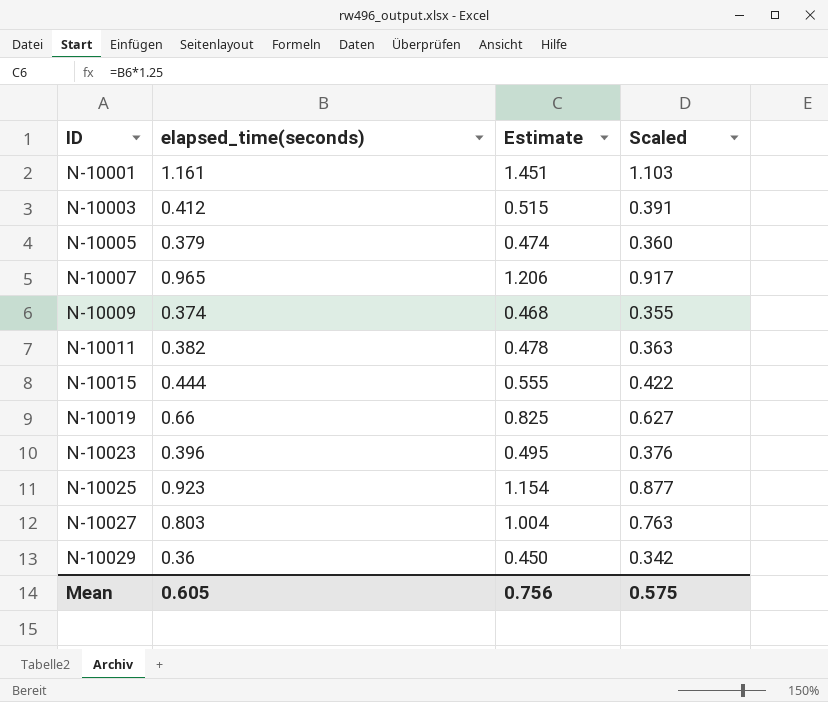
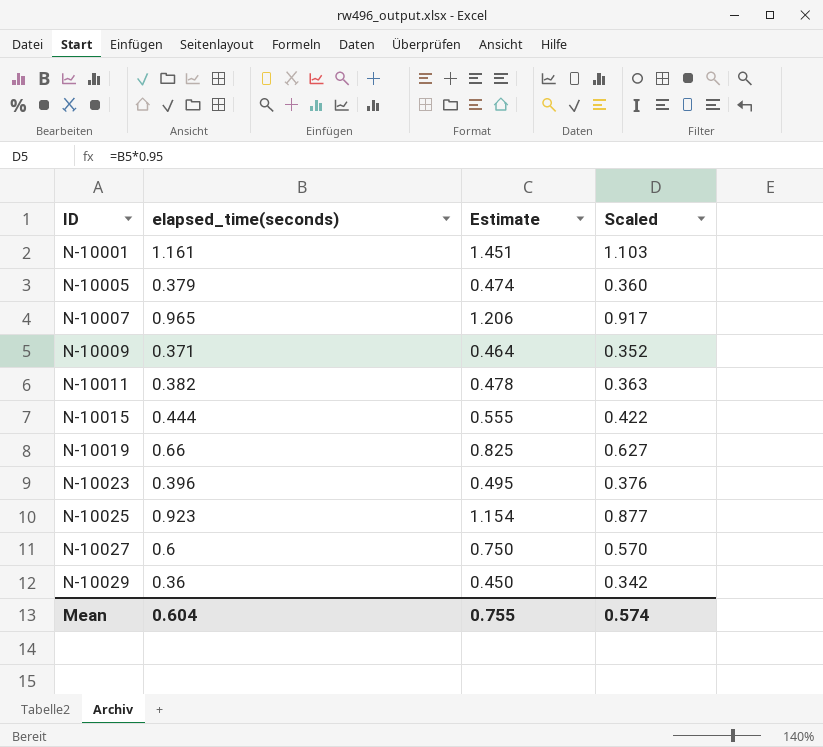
row N-10003: 0.412 | 0.515 | 0.391 -> none
N-10009 | elapsed_time(seconds): 0.374 -> 0.371
N-10009 | Estimate: 0.468 -> 0.464
N-10009 | Scaled: 0.355 -> 0.352
N-10027 | elapsed_time(seconds): 0.803 -> 0.6
N-10027 | Estimate: 1.004 -> 0.750
N-10027 | Scaled: 0.763 -> 0.570
Mean | elapsed_time(seconds): 0.605 -> 0.604
Mean | Estimate: 0.756 -> 0.755
Mean | Scaled: 0.575 -> 0.574

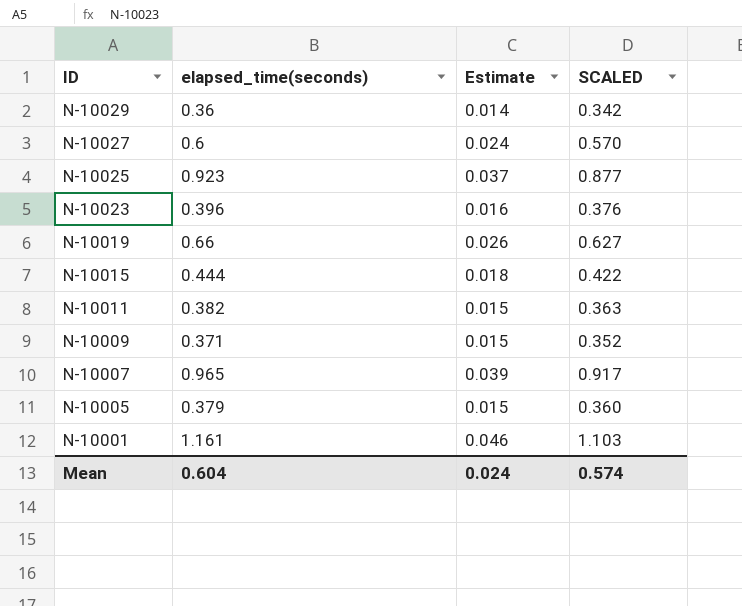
row order: ID ascending -> ID descending
column Estimate | formula: [elapsed_time(seconds)] * 1.25 -> [elapsed_time(seconds)] * 0.04
column name: Scaled -> SCALED
Mean | Estimate: 0.755 -> 0.024

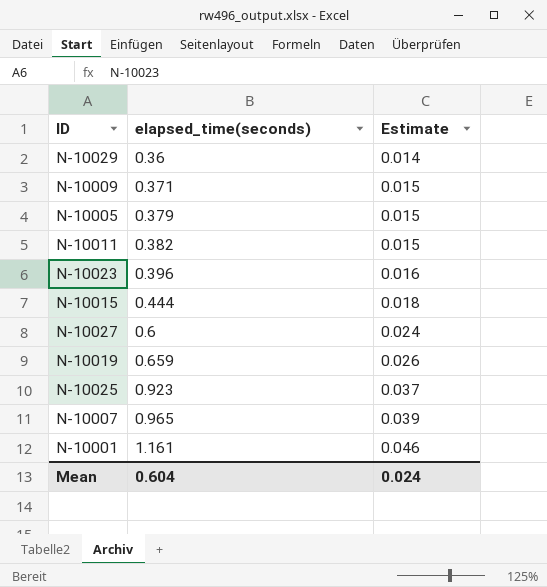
row order: ID descending -> elapsed_time(seconds) ascending
column SCALED | formula: [elapsed_time(seconds)] * 0.95 -> none
N-10019 | elapsed_time(seconds): 0.66 -> 0.659

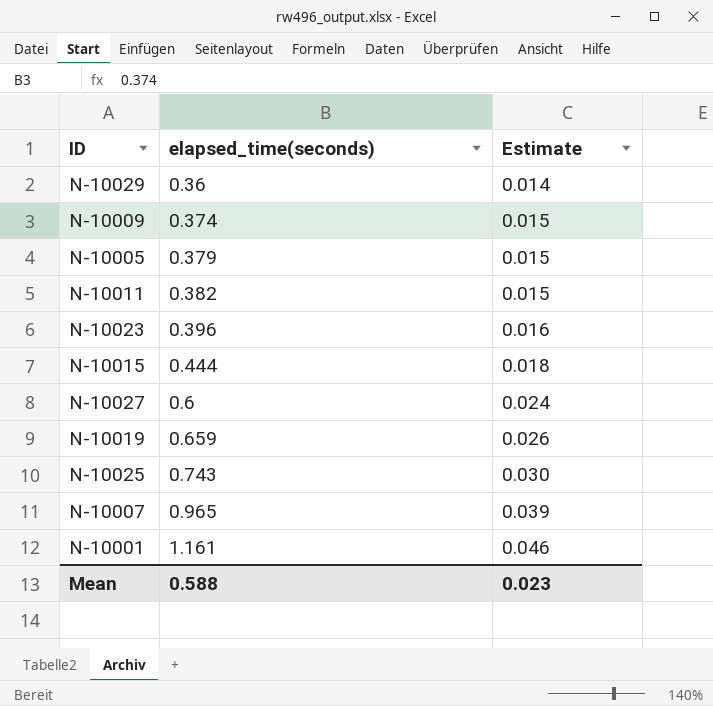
N-10009 | elapsed_time(seconds): 0.371 -> 0.374
N-10025 | elapsed_time(seconds): 0.923 -> 0.743
N-10025 | Estimate: 0.037 -> 0.030
Mean | elapsed_time(seconds): 0.604 -> 0.588
Mean | Estimate: 0.024 -> 0.023

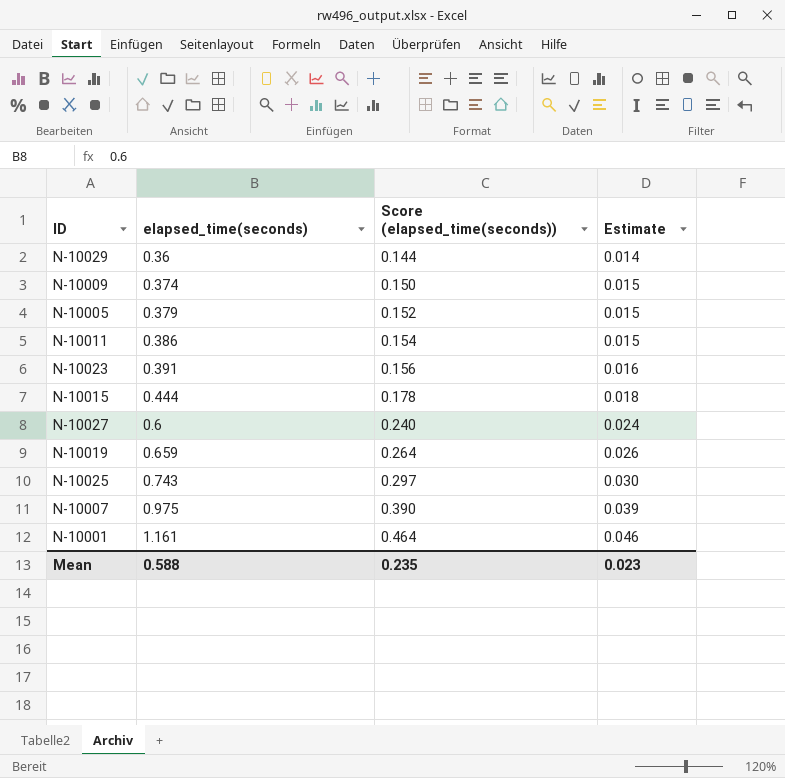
column Score (elapsed_time(seconds)) | formula: none -> [elapsed_time(seconds)] * 0.4
N-10011 | elapsed_time(seconds): 0.382 -> 0.386
N-10023 | elapsed_time(seconds): 0.396 -> 0.391
N-10007 | elapsed_time(seconds): 0.965 -> 0.975

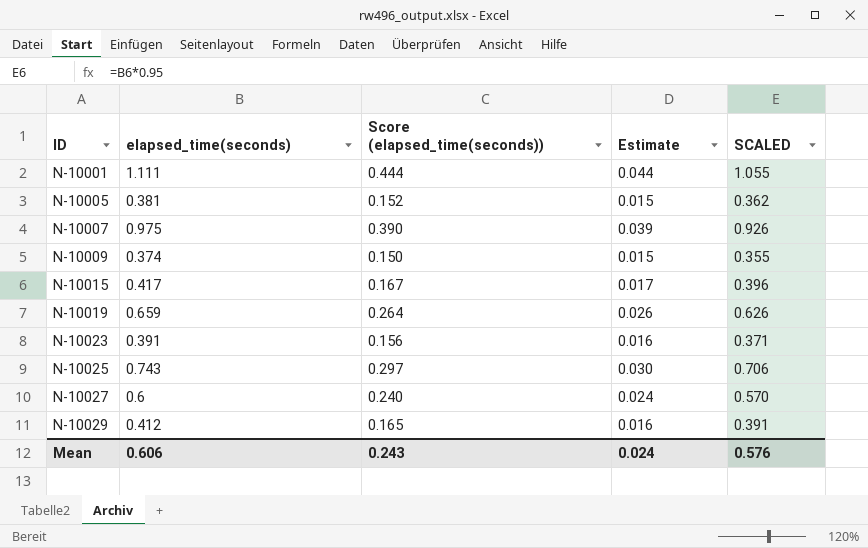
row order: elapsed_time(seconds) ascending -> ID ascending
column SCALED | formula: none -> [elapsed_time(seconds)] * 0.95
row N-10011: 0.386 | 0.154 | 0.015 -> none
N-10001 | elapsed_time(seconds): 1.161 -> 1.111
N-10001 | Score (elapsed_time(seconds)): 0.464 -> 0.444
N-10001 | Estimate: 0.046 -> 0.044
N-10005 | elapsed_time(seconds): 0.379 -> 0.381
N-10015 | elapsed_time(seconds): 0.444 -> 0.417
N-10015 | Score (elapsed_time(seconds)): 0.178 -> 0.167
N-10015 | Estimate: 0.018 -> 0.017
N-10029 | elapsed_time(seconds): 0.36 -> 0.412
N-10029 | Score (elapsed_time(seconds)): 0.144 -> 0.165
N-10029 | Estimate: 0.014 -> 0.016
Mean | elapsed_time(seconds): 0.588 -> 0.606
Mean | Score (elapsed_time(seconds)): 0.235 -> 0.243
Mean | Estimate: 0.023 -> 0.024

